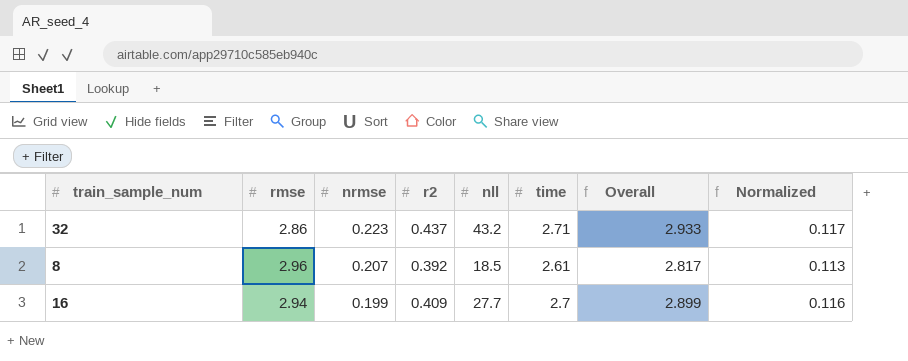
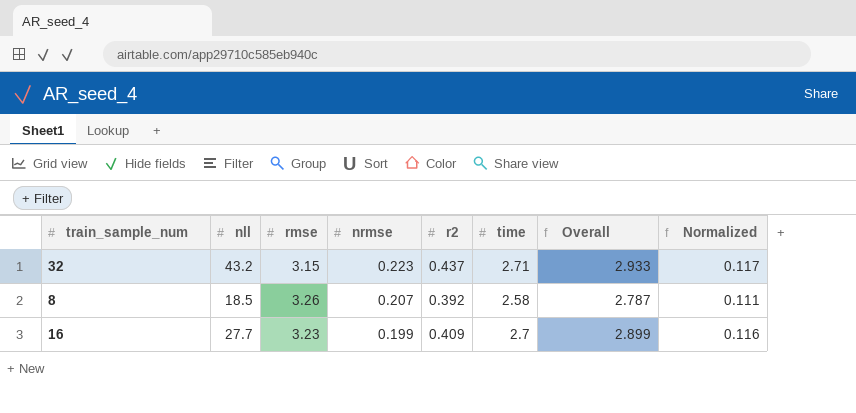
column nll | position: 5 -> 2
32 | rmse: 2.86 -> 3.15
8 | rmse: 2.96 -> 3.26
8 | time: 2.61 -> 2.58
8 | Overall: 2.817 -> 2.787
8 | Normalized: 0.113 -> 0.111
16 | rmse: 2.94 -> 3.23

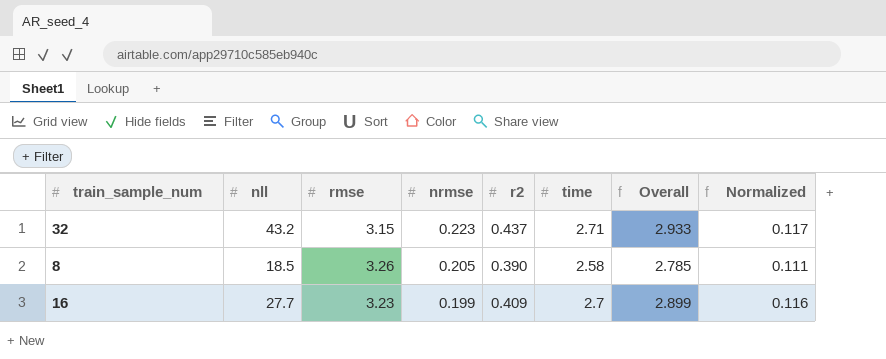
8 | nrmse: 0.207 -> 0.205
8 | r2: 0.392 -> 0.390
8 | Overall: 2.787 -> 2.785

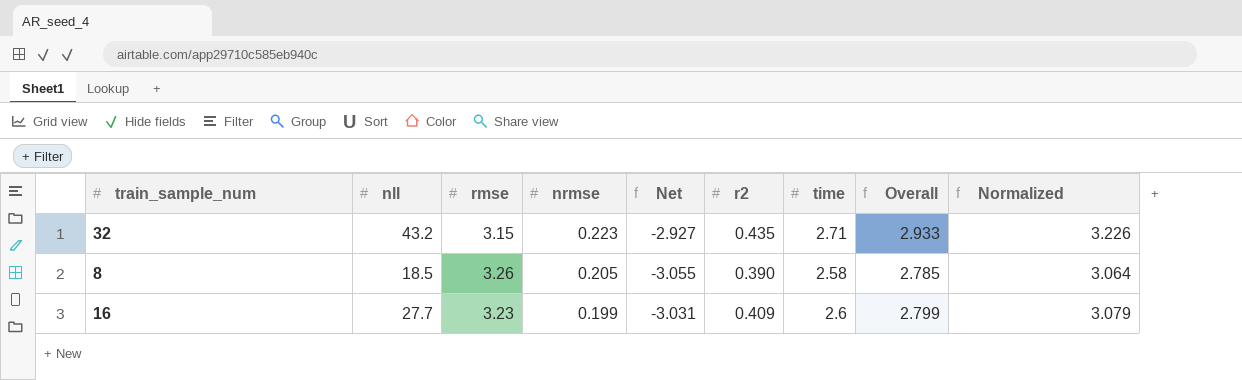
column Net | formula: none -> [nrmse] - [rmse]
column Normalized | formula: [Overall] * 0.04 -> [Overall] * 1.1
32 | r2: 0.437 -> 0.435
16 | time: 2.7 -> 2.6
16 | Overall: 2.899 -> 2.799

